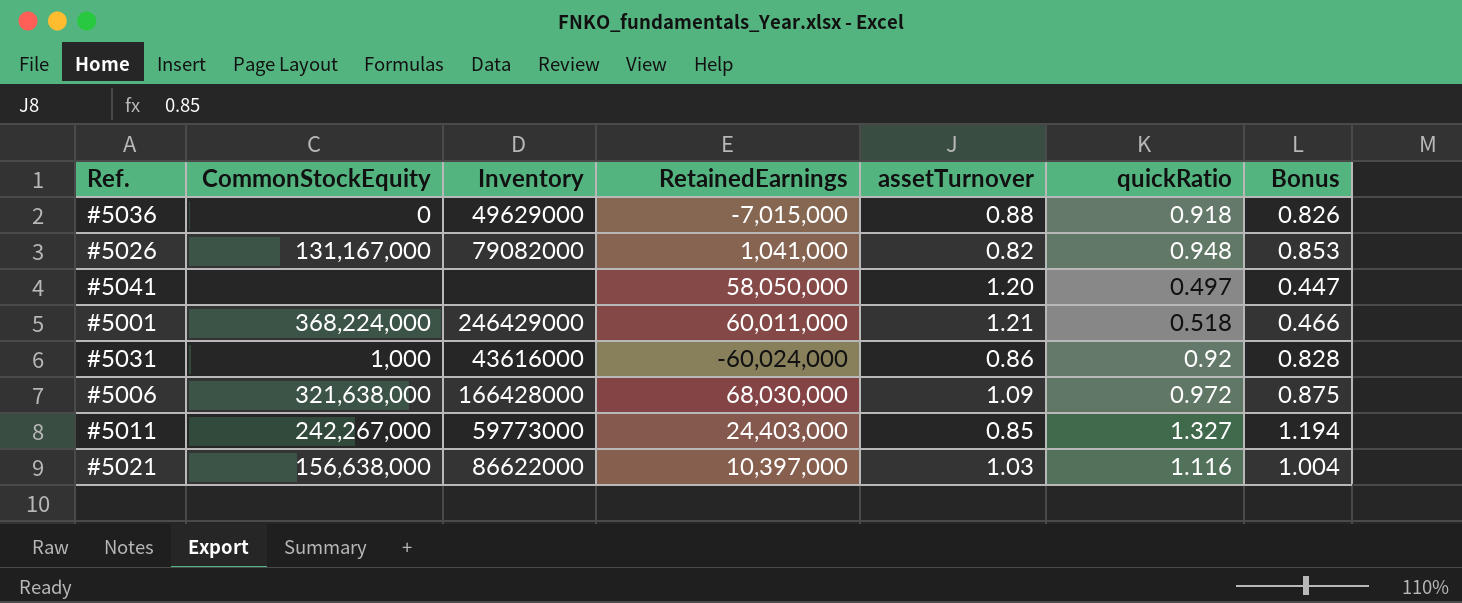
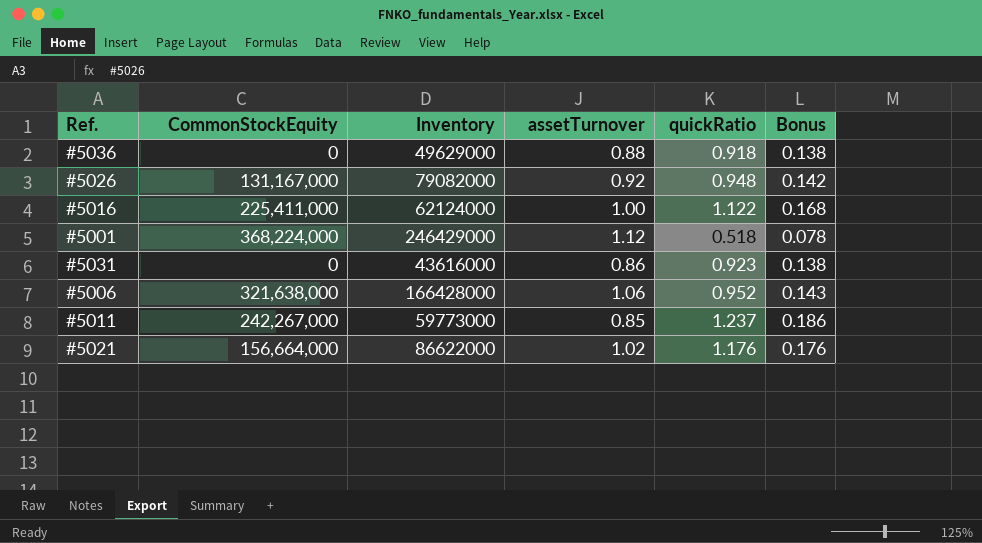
column RetainedEarnings | position: 4 -> none
column Bonus | formula: [quickRatio] * 0.9 -> [quickRatio] * 0.15
row #5041: none | none | 58,050,000 | 1.20 | 0.497 | 0.447 -> none
#5026 | assetTurnover: 0.82 -> 0.92
row #5016: none -> 225,411,000 | 62124000 | 1.00 | 1.122 | 0.168
#5001 | assetTurnover: 1.21 -> 1.12
#5031 | CommonStockEquity: 1,000 -> 0
#5031 | quickRatio: 0.92 -> 0.923
#5006 | assetTurnover: 1.09 -> 1.06
#5006 | quickRatio: 0.972 -> 0.952
#5011 | quickRatio: 1.327 -> 1.237
#5021 | CommonStockEquity: 156,638,000 -> 156,664,000
#5021 | assetTurnover: 1.03 -> 1.02
#5021 | quickRatio: 1.116 -> 1.176

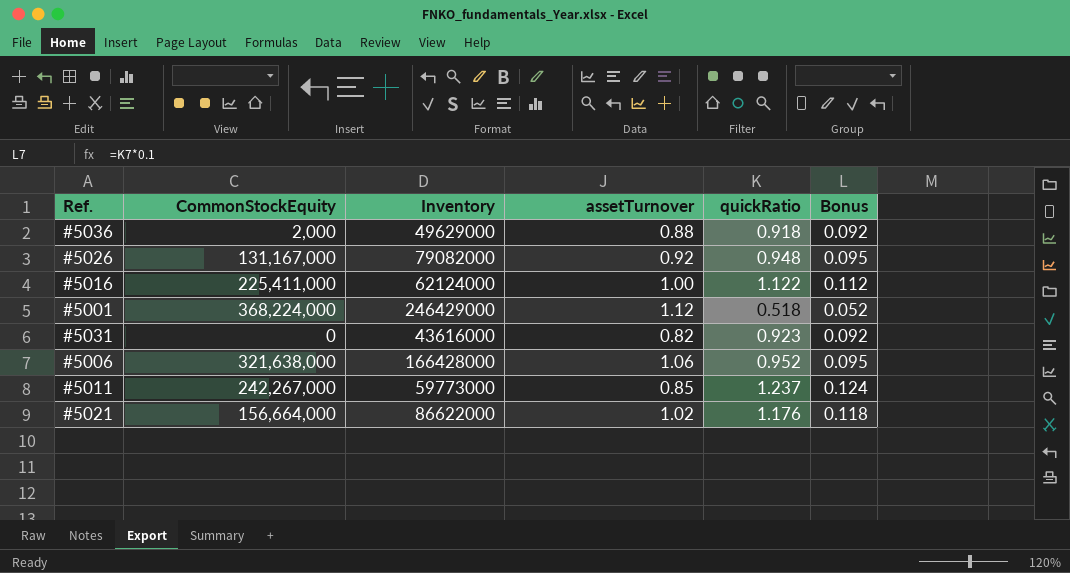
column Bonus | formula: [quickRatio] * 0.15 -> [quickRatio] * 0.1
#5036 | CommonStockEquity: 0 -> 2,000
#5031 | assetTurnover: 0.86 -> 0.82

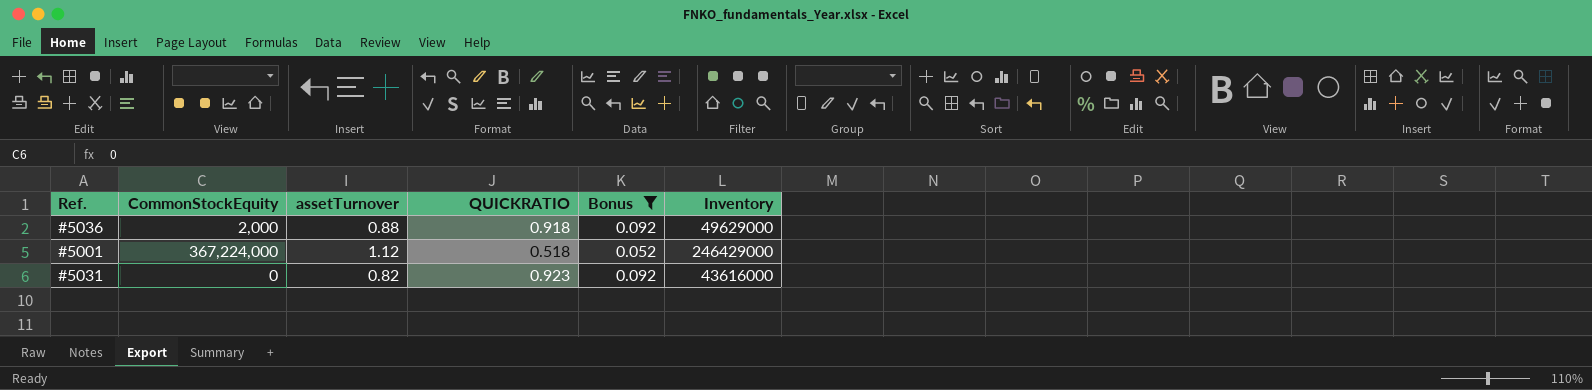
filter: none -> Bonus <= 0.092
column name: quickRatio -> QUICKRATIO
column Inventory | position: 3 -> 6
#5001 | CommonStockEquity: 368,224,000 -> 367,224,000

